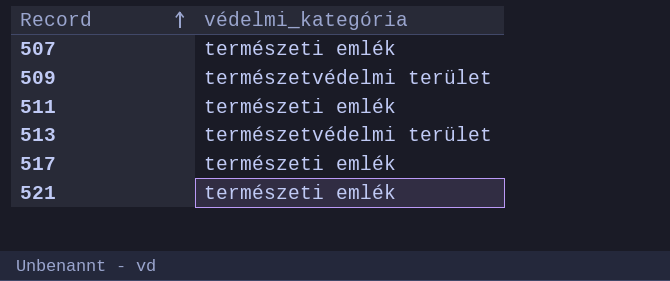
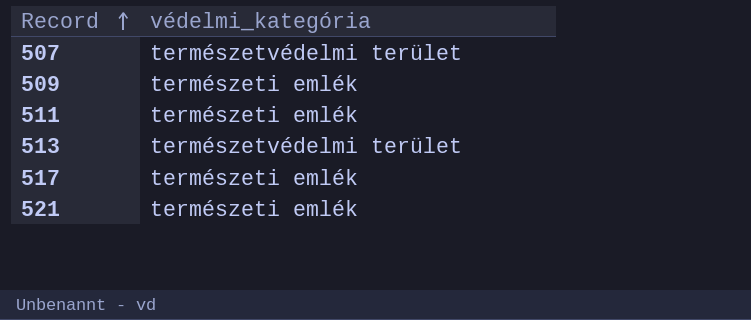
507 | védelmi_kategória: természeti emlék -> természetvédelmi terület
509 | védelmi_kategória: természetvédelmi terület -> természeti emlék

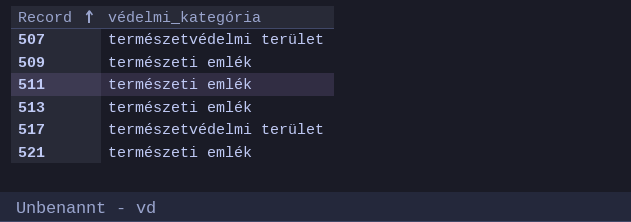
513 | védelmi_kategória: természetvédelmi terület -> természeti emlék
517 | védelmi_kategória: természeti emlék -> természetvédelmi terület

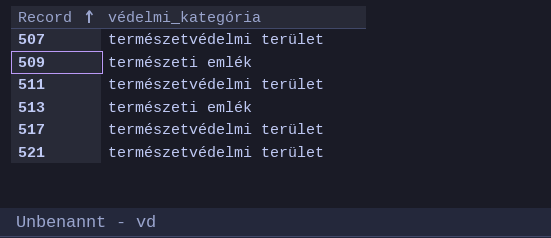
511 | védelmi_kategória: természeti emlék -> természetvédelmi terület
521 | védelmi_kategória: természeti emlék -> természetvédelmi terület

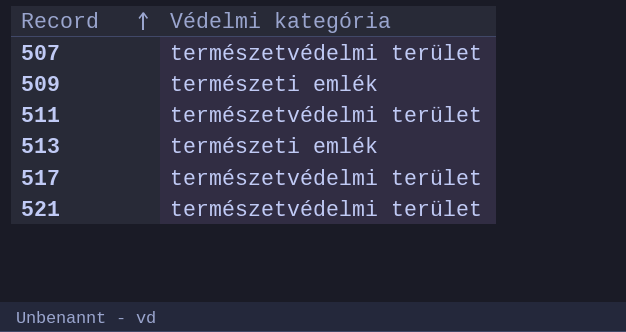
column name: védelmi_kategória -> Védelmi kategória

